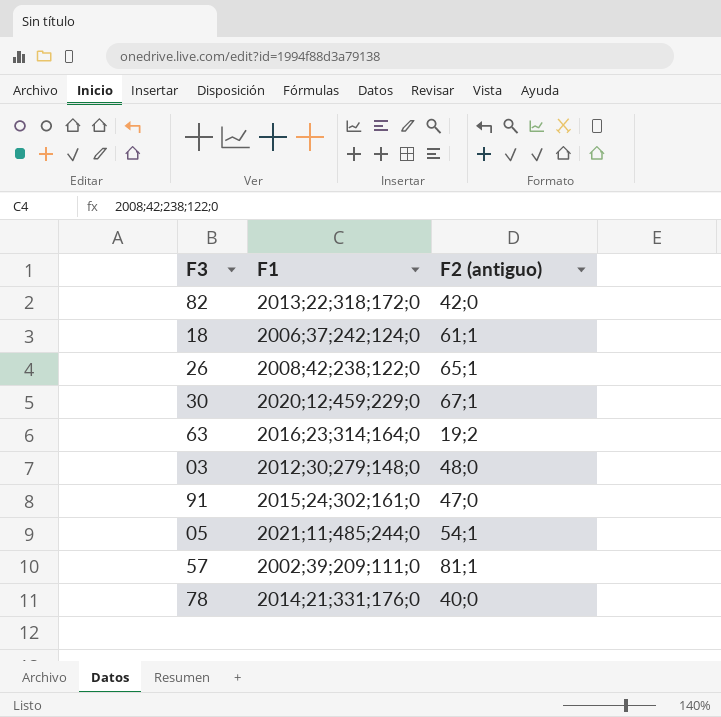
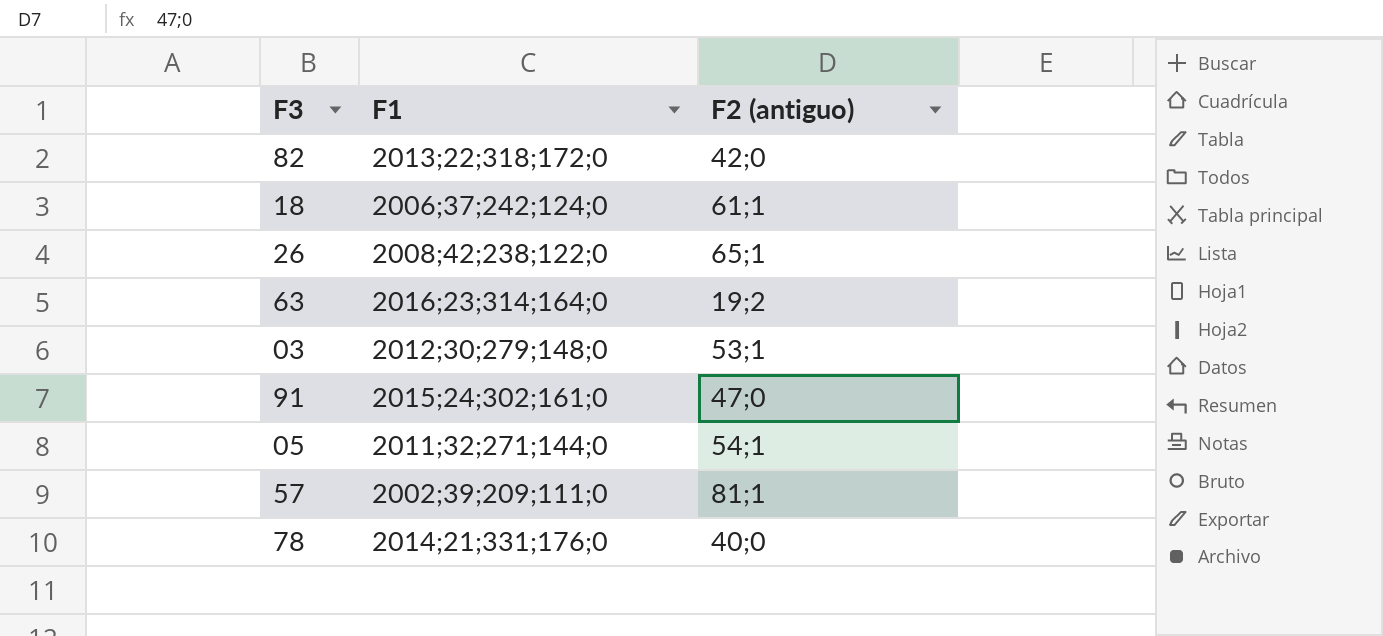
row 30: 2020;12;459;229;0 | 67;1 -> none
03 | F2 (antiguo): 48;0 -> 53;1
05 | F1: 2021;11;485;244;0 -> 2011;32;271;144;0

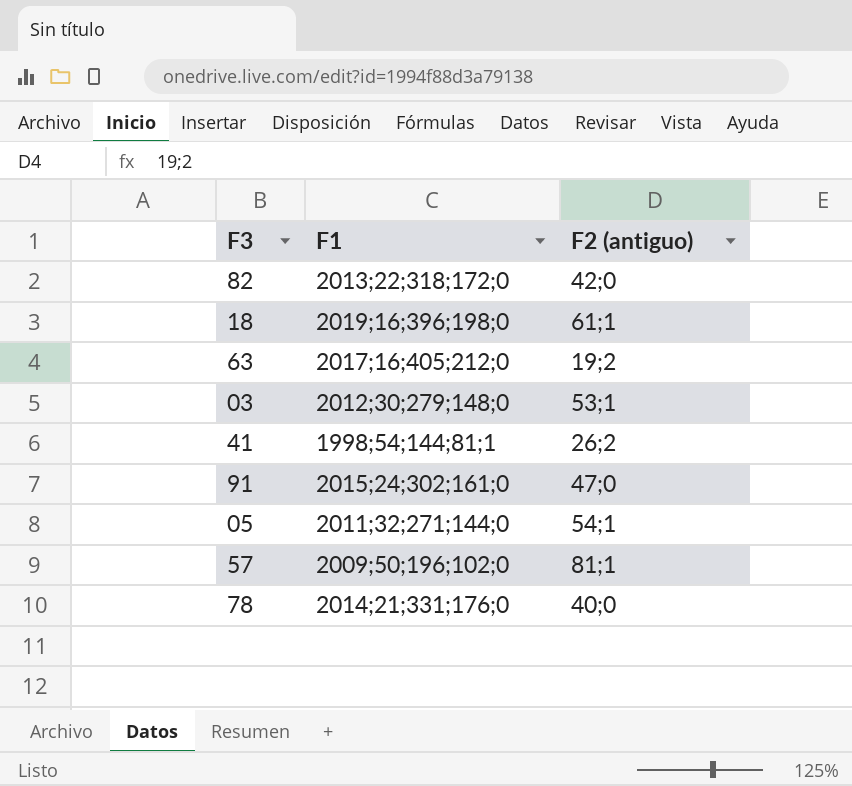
row 26: 2008;42;238;122;0 | 65;1 -> none
18 | F1: 2006;37;242;124;0 -> 2019;16;396;198;0
63 | F1: 2016;23;314;164;0 -> 2017;16;405;212;0
row 41: none -> 1998;54;144;81;1 | 26;2
57 | F1: 2002;39;209;111;0 -> 2009;50;196;102;0

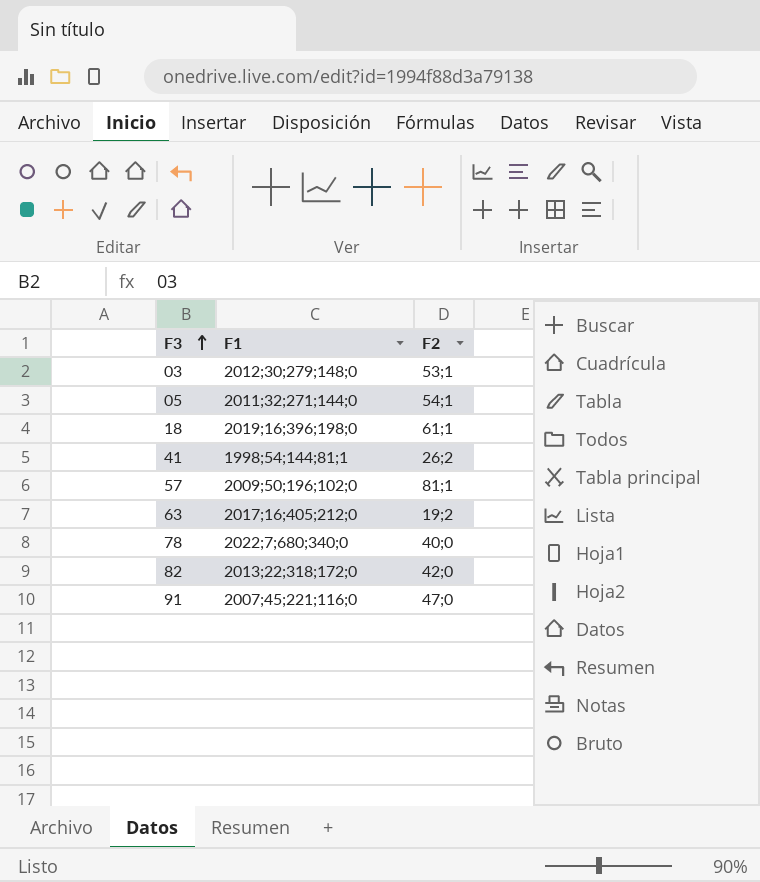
row order: none -> F3 ascending
column name: F2 (antiguo) -> F2
78 | F1: 2014;21;331;176;0 -> 2022;7;680;340;0
91 | F1: 2015;24;302;161;0 -> 2007;45;221;116;0

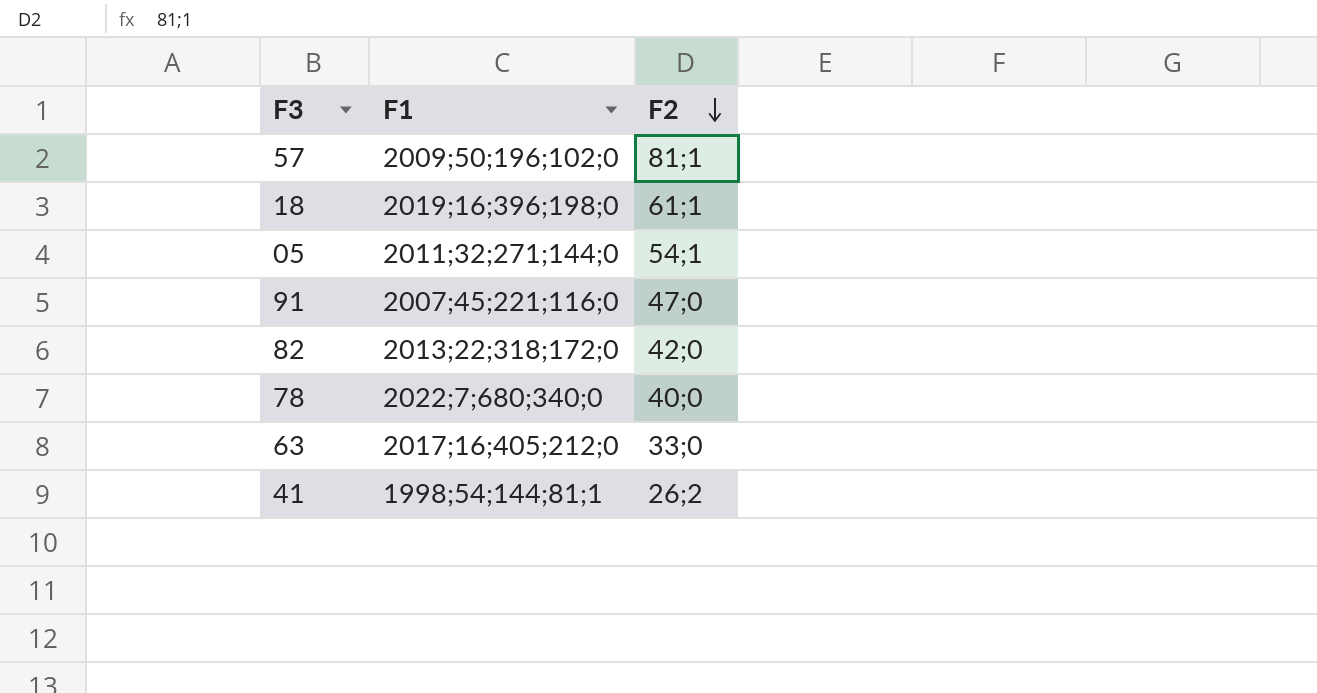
row order: F3 ascending -> F2 descending
row 03: 2012;30;279;148;0 | 53;1 -> none
63 | F2: 19;2 -> 33;0

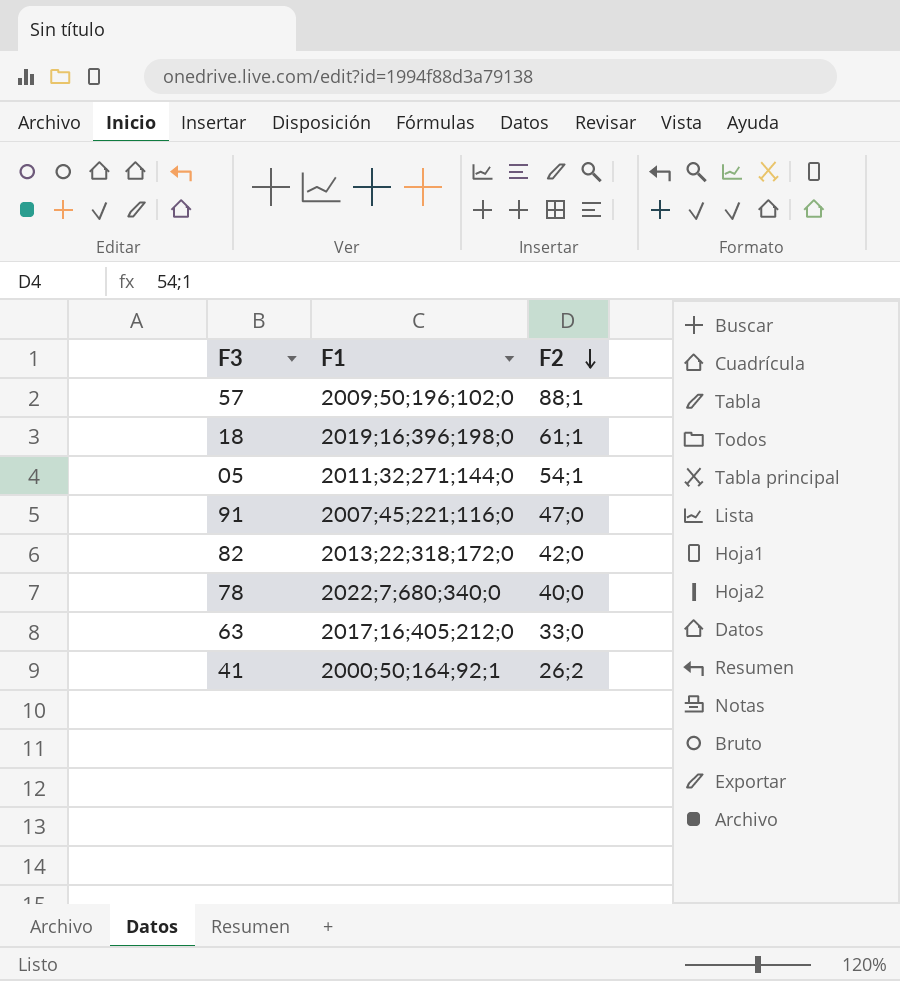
57 | F2: 81;1 -> 88;1
41 | F1: 1998;54;144;81;1 -> 2000;50;164;92;1

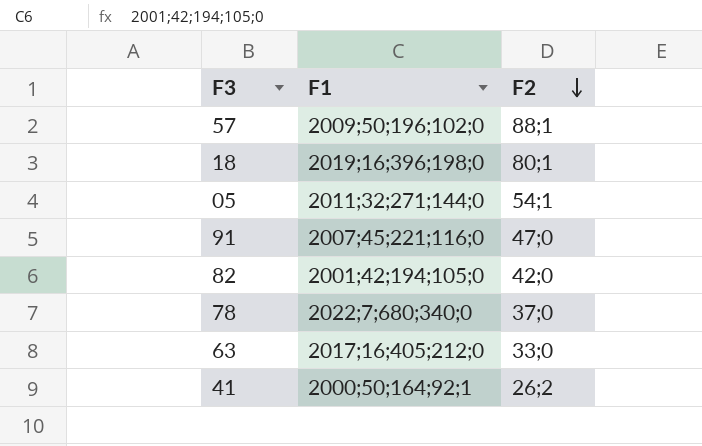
18 | F2: 61;1 -> 80;1
82 | F1: 2013;22;318;172;0 -> 2001;42;194;105;0
78 | F2: 40;0 -> 37;0

